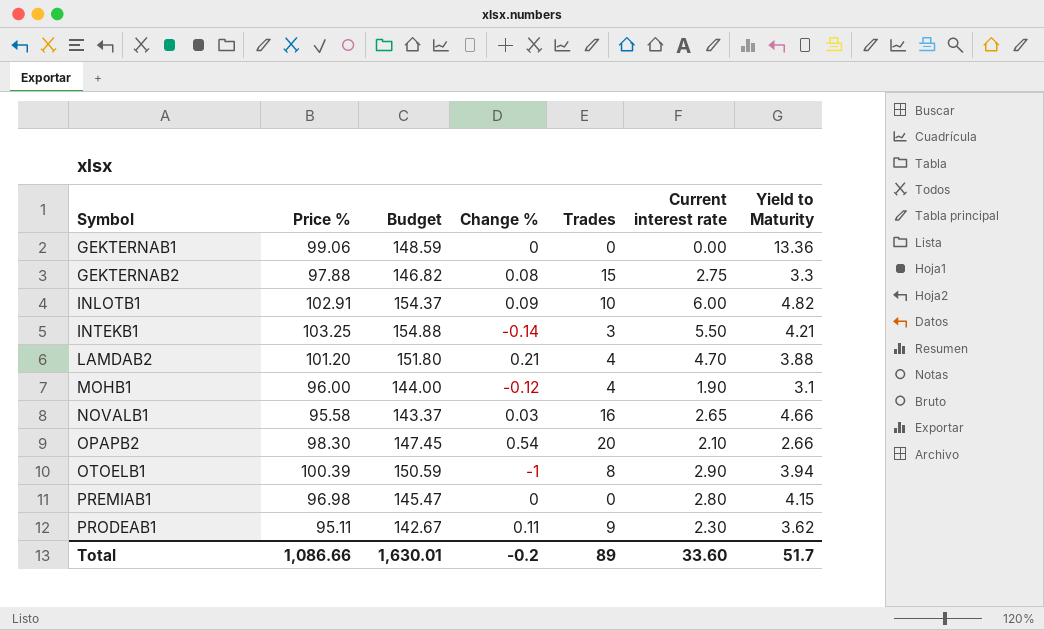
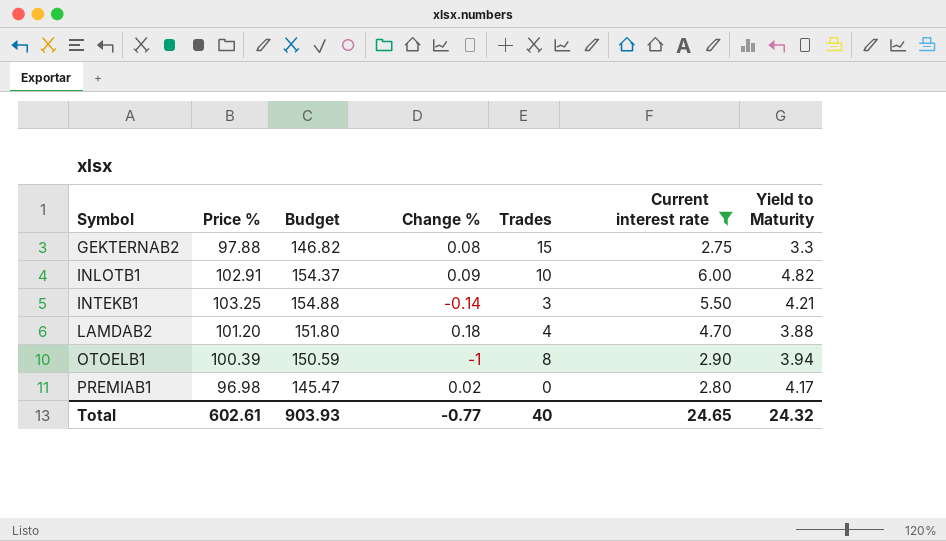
filter: none -> Current interest rate >= 2.75
LAMDAB2 | Change %: 0.21 -> 0.18
PREMIAB1 | Change %: 0 -> 0.02
PREMIAB1 | Yield to Maturity: 4.15 -> 4.17
Total | Price %: 1,086.66 -> 602.61
Total | Budget: 1,630.01 -> 903.93
Total | Change %: -0.2 -> -0.77
Total | Trades: 89 -> 40
Total | Current interest rate: 33.60 -> 24.65
Total | Yield to Maturity: 51.7 -> 24.32

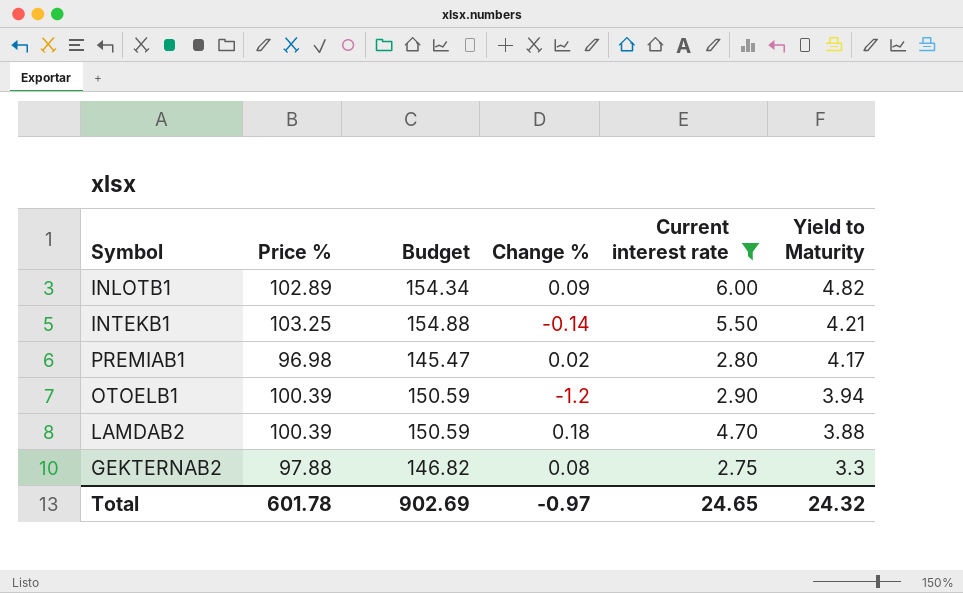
row order: Symbol ascending -> Yield to Maturity descending
column Trades | position: 5 -> none
INLOTB1 | Price %: 102.91 -> 102.89
INLOTB1 | Budget: 154.37 -> 154.34
OTOELB1 | Change %: -1 -> -1.2
LAMDAB2 | Price %: 101.20 -> 100.39
LAMDAB2 | Budget: 151.80 -> 150.59
Total | Price %: 602.61 -> 601.78
Total | Budget: 903.93 -> 902.69
Total | Change %: -0.77 -> -0.97

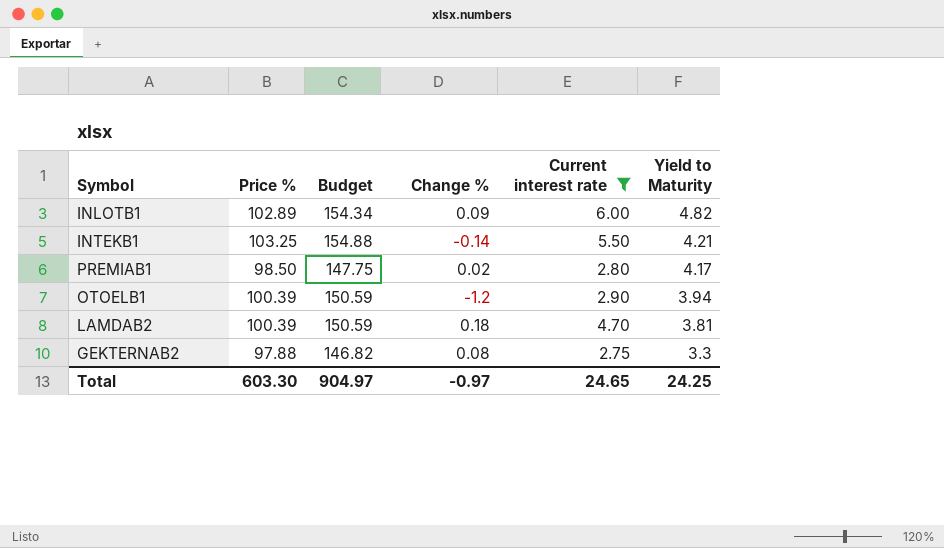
PREMIAB1 | Price %: 96.98 -> 98.50
PREMIAB1 | Budget: 145.47 -> 147.75
LAMDAB2 | Yield to Maturity: 3.88 -> 3.81
Total | Price %: 601.78 -> 603.30
Total | Budget: 902.69 -> 904.97
Total | Yield to Maturity: 24.32 -> 24.25

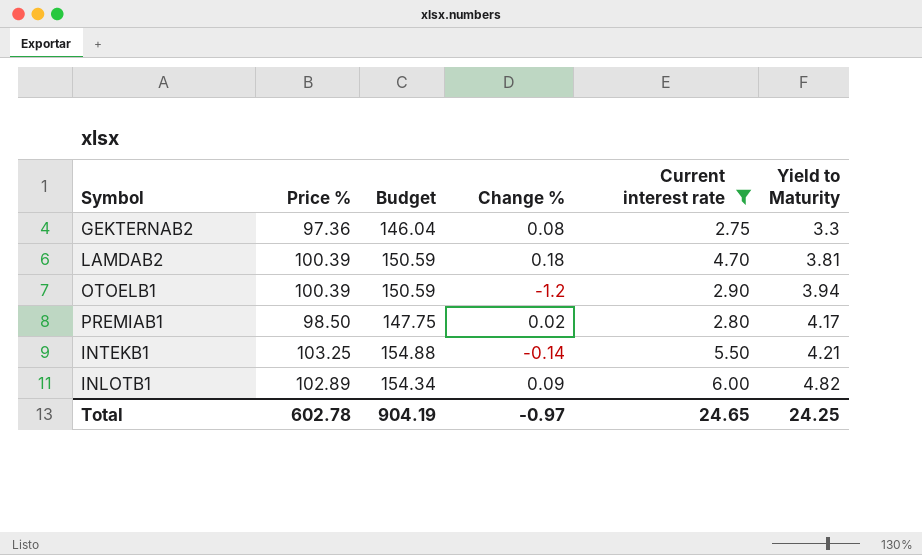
row order: Yield to Maturity descending -> Yield to Maturity ascending
GEKTERNAB2 | Price %: 97.88 -> 97.36
GEKTERNAB2 | Budget: 146.82 -> 146.04
Total | Price %: 603.30 -> 602.78
Total | Budget: 904.97 -> 904.19

